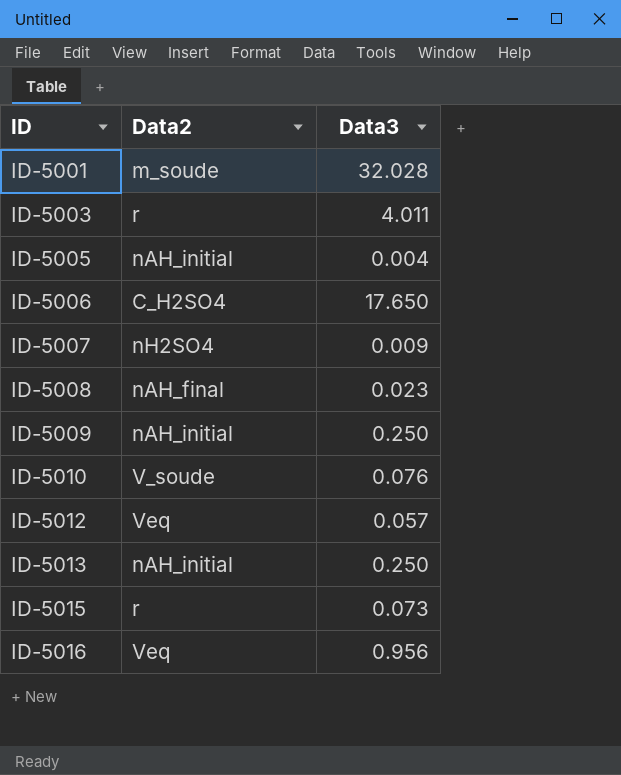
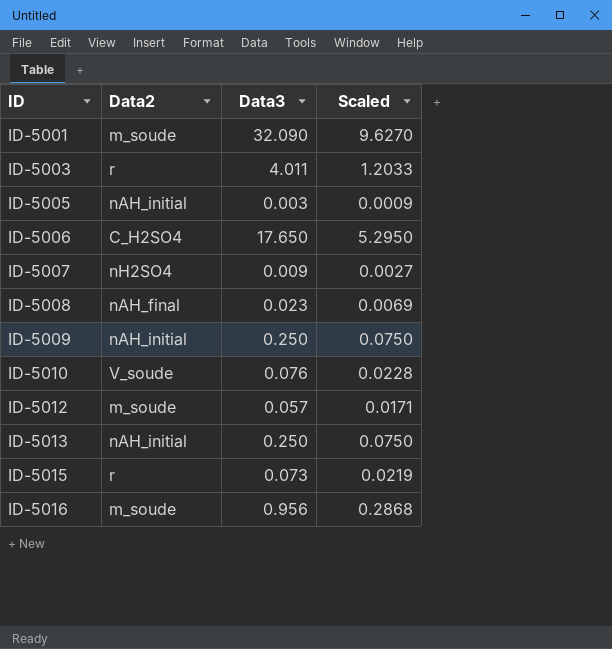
column Scaled | formula: none -> [Data3] * 0.3
ID-5001 | Data3: 32.028 -> 32.090
ID-5005 | Data3: 0.004 -> 0.003
ID-5012 | Data2: Veq -> m_soude
ID-5016 | Data2: Veq -> m_soude

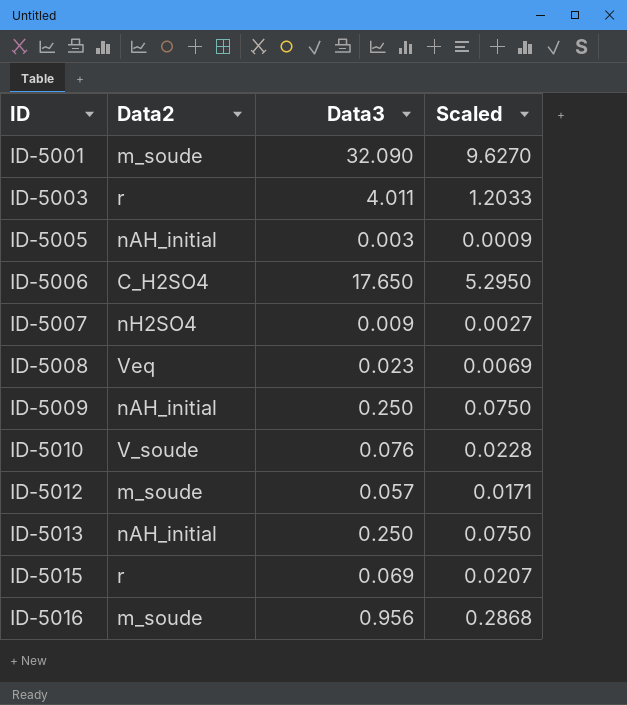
ID-5008 | Data2: nAH_final -> Veq
ID-5015 | Data3: 0.073 -> 0.069
ID-5015 | Scaled: 0.0219 -> 0.0207

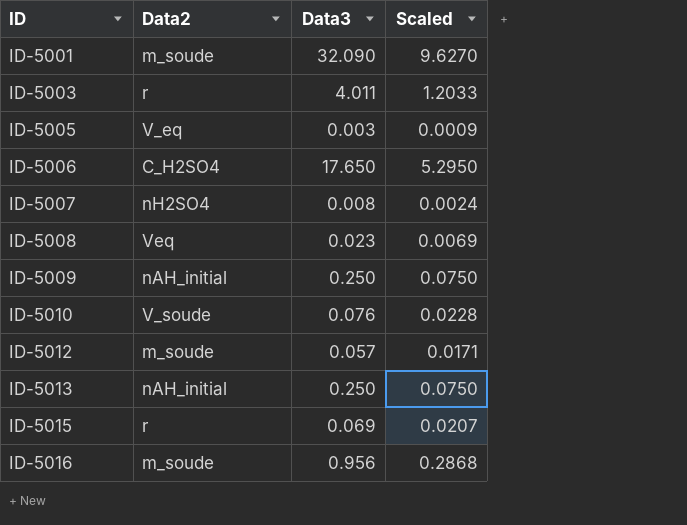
ID-5005 | Data2: nAH_initial -> V_eq
ID-5007 | Data3: 0.009 -> 0.008
ID-5007 | Scaled: 0.0027 -> 0.0024

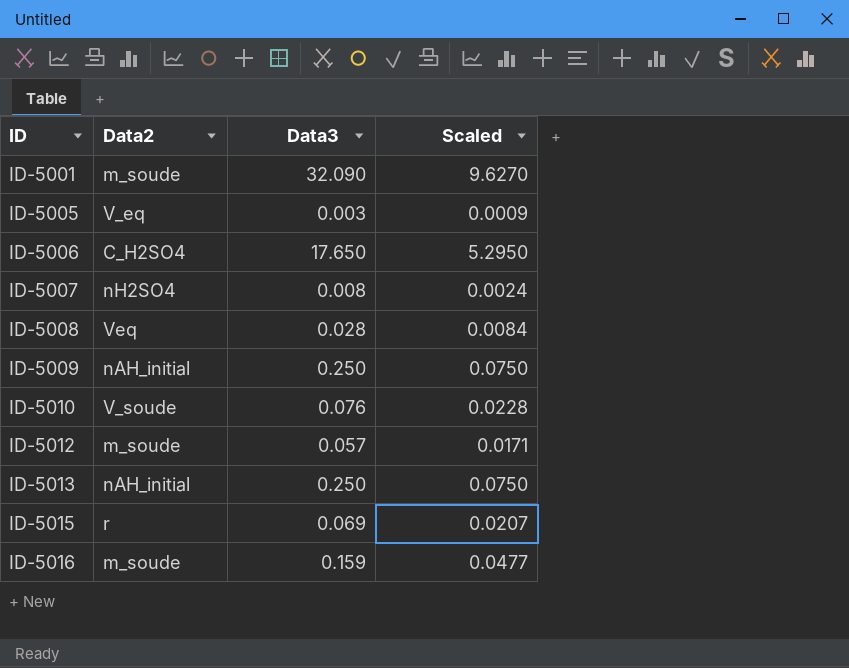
row ID-5003: r | 4.011 | 1.2033 -> none
ID-5008 | Data3: 0.023 -> 0.028
ID-5008 | Scaled: 0.0069 -> 0.0084
ID-5016 | Data3: 0.956 -> 0.159
ID-5016 | Scaled: 0.2868 -> 0.0477

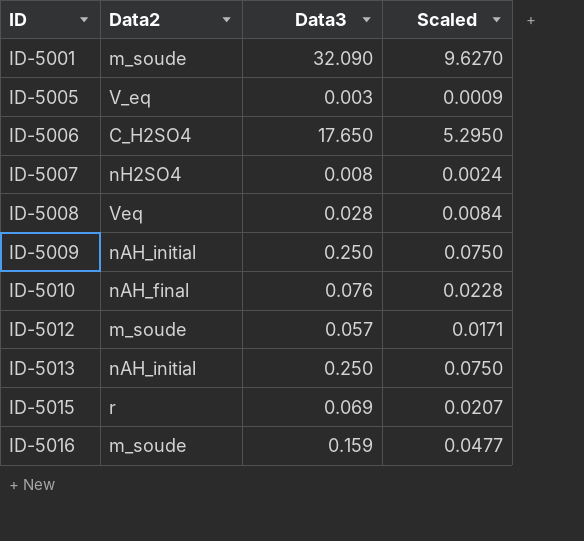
ID-5010 | Data2: V_soude -> nAH_final

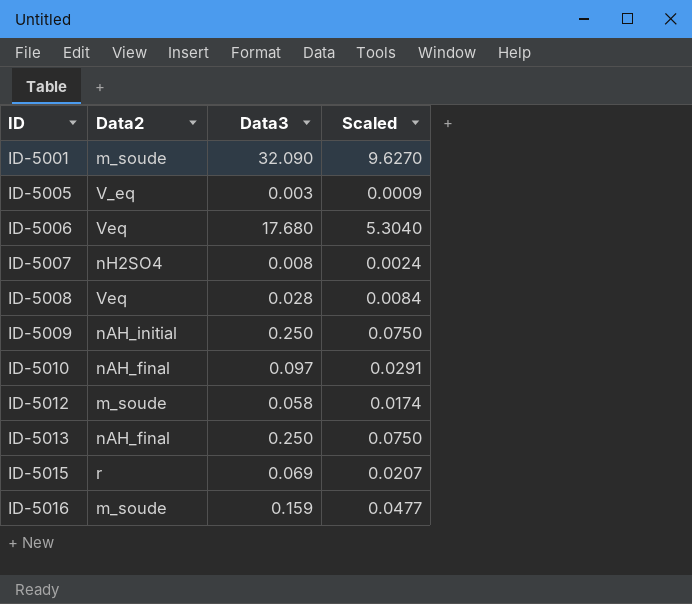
ID-5006 | Data2: C_H2SO4 -> Veq
ID-5006 | Data3: 17.650 -> 17.680
ID-5006 | Scaled: 5.2950 -> 5.3040
ID-5010 | Data3: 0.076 -> 0.097
ID-5010 | Scaled: 0.0228 -> 0.0291
ID-5012 | Data3: 0.057 -> 0.058
ID-5012 | Scaled: 0.0171 -> 0.0174
ID-5013 | Data2: nAH_initial -> nAH_final

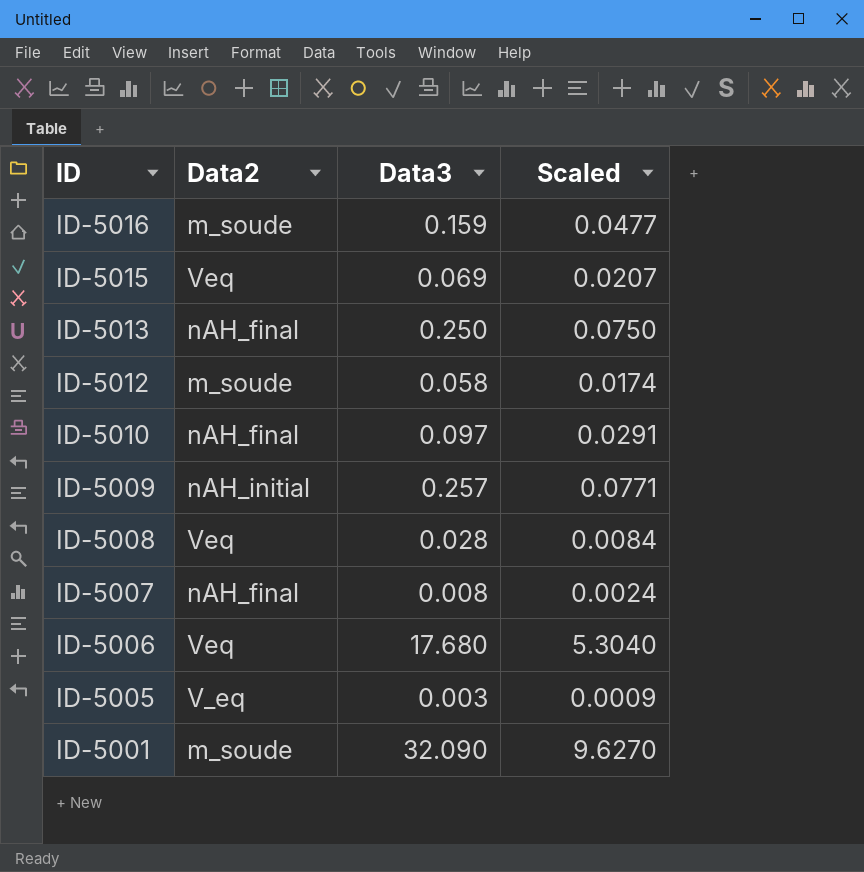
row order: ID ascending -> ID descending
ID-5015 | Data2: r -> Veq
ID-5009 | Data3: 0.250 -> 0.257
ID-5009 | Scaled: 0.0750 -> 0.0771
ID-5007 | Data2: nH2SO4 -> nAH_final

